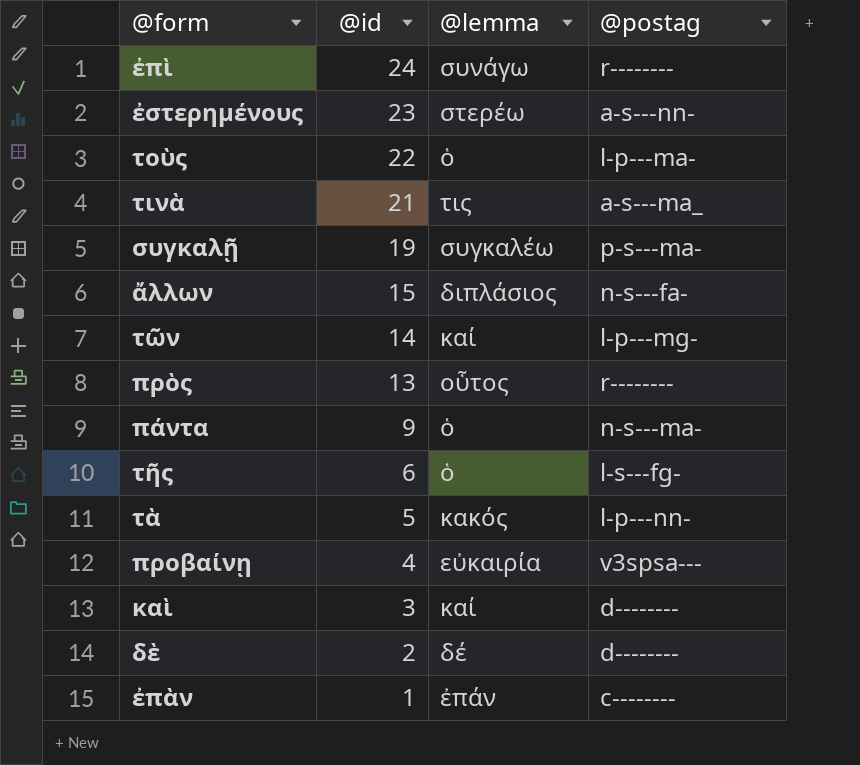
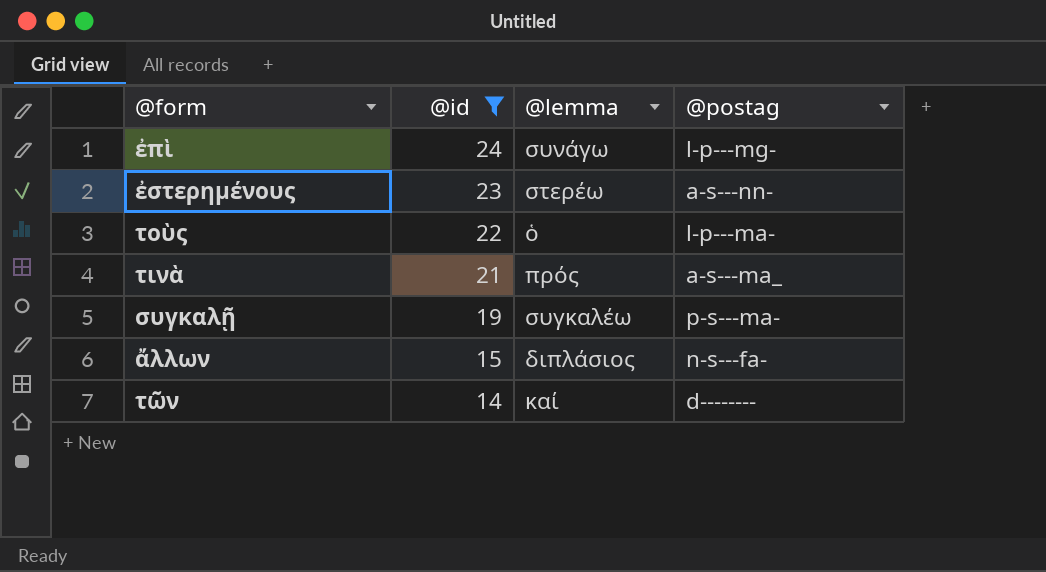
filter: none -> @id >= 14
ἐπὶ | @postag: r-------- -> l-p---mg-
τινὰ | @lemma: τις -> πρός
τῶν | @postag: l-p---mg- -> d--------

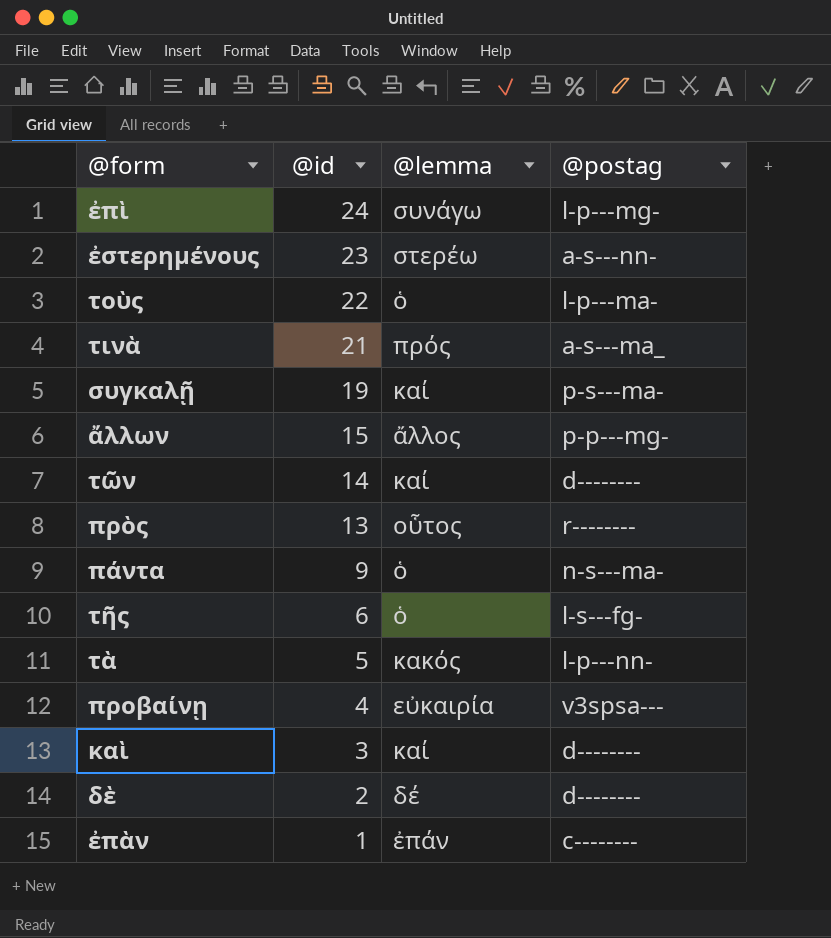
filter: @id >= 14 -> none
συγκαλῇ | @lemma: συγκαλέω -> καί
ἄλλων | @lemma: διπλάσιος -> ἄλλος
ἄλλων | @postag: n-s---fa- -> p-p---mg-

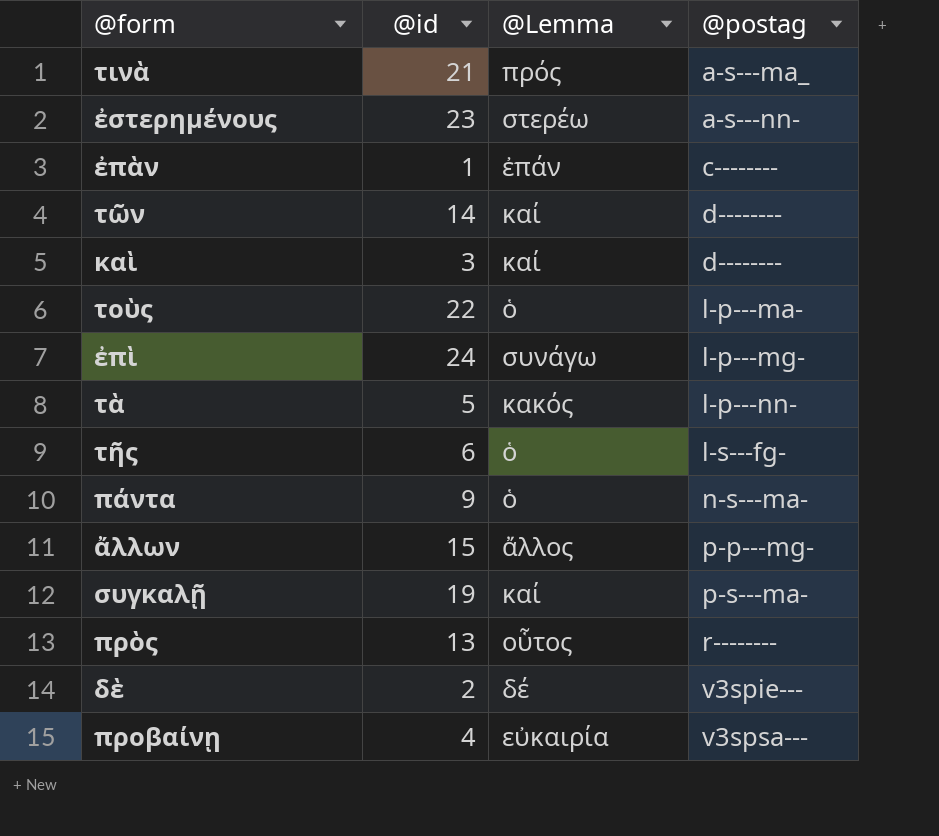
row order: @id descending -> @postag ascending
column name: @lemma -> @Lemma
δὲ | @postag: d-------- -> v3spie---

